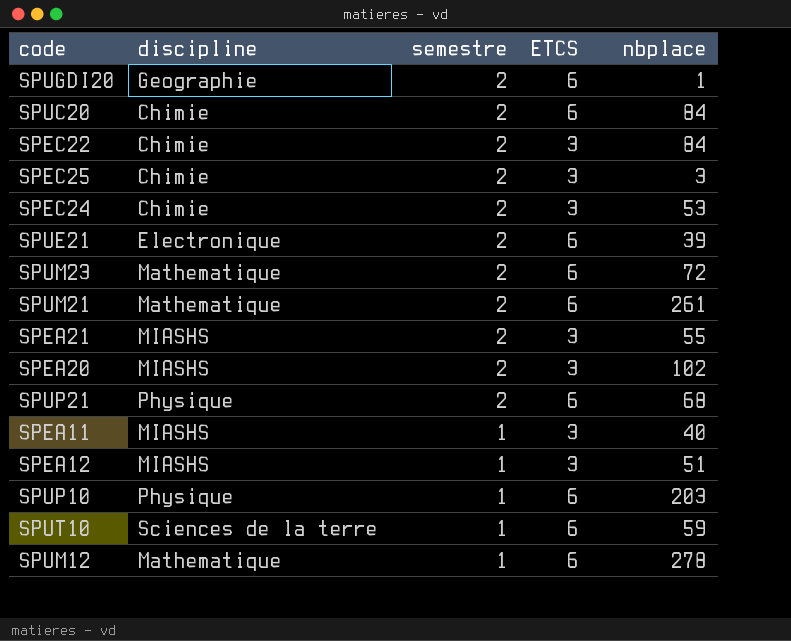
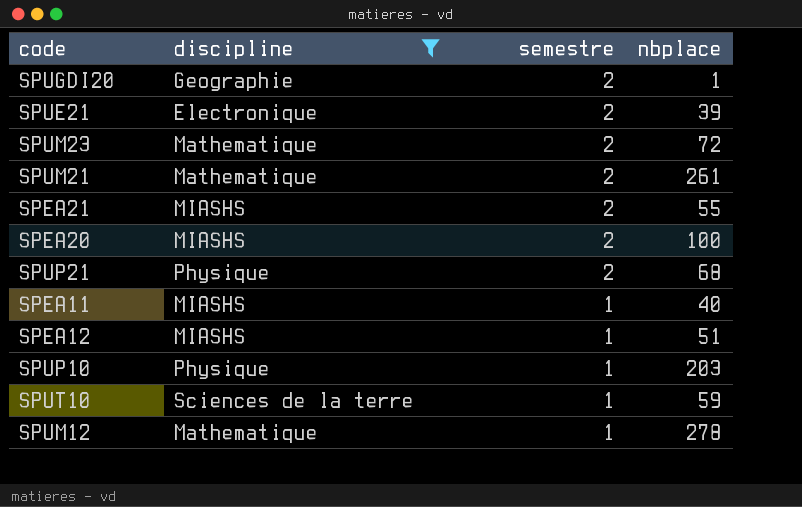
filter: none -> discipline != Chimie
column ETCS | position: 4 -> none
SPEA20 | nbplace: 102 -> 100

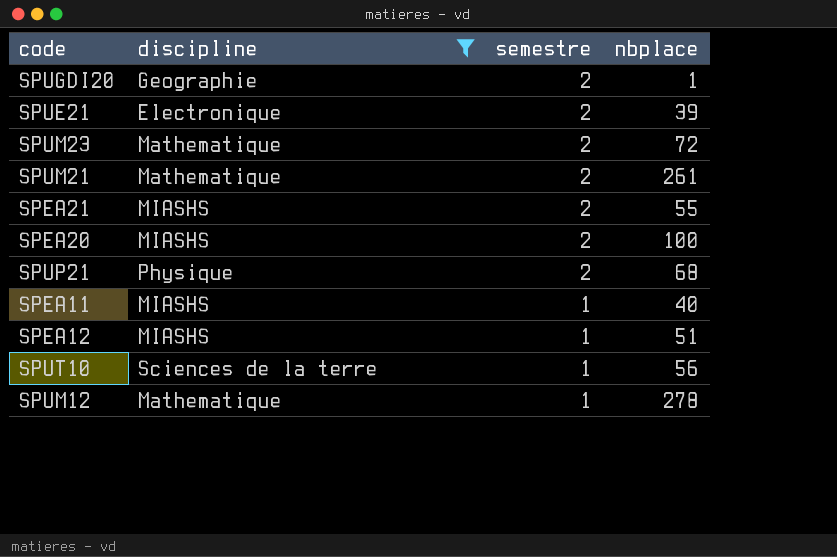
row SPUP10: Physique | 1 | 203 -> none
SPUT10 | nbplace: 59 -> 56

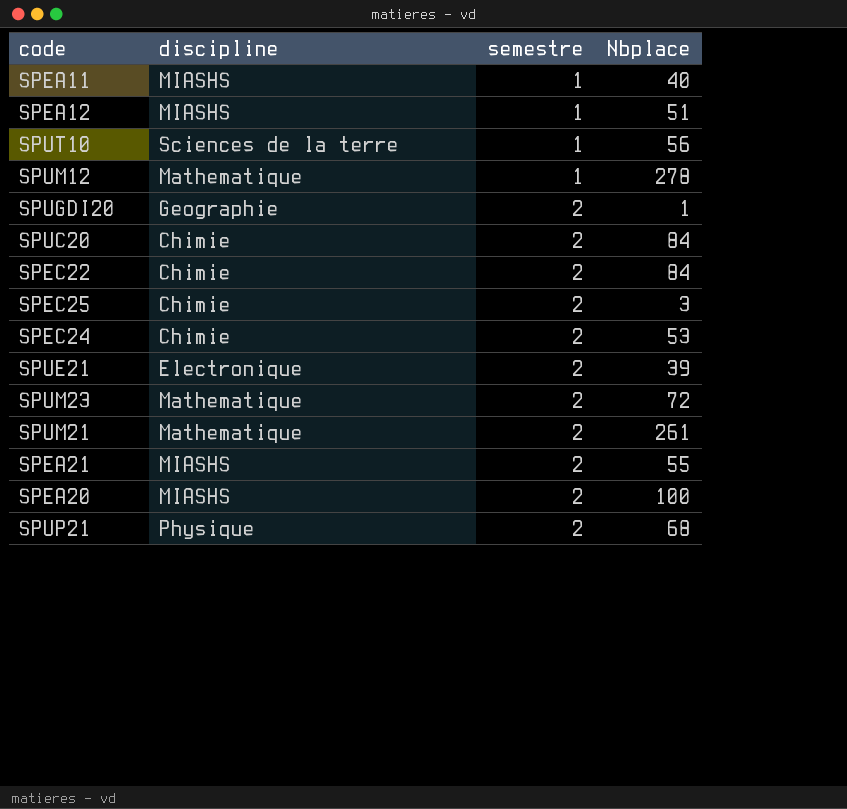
filter: discipline != Chimie -> none
row order: semestre descending -> semestre ascending
column name: nbplace -> Nbplace

